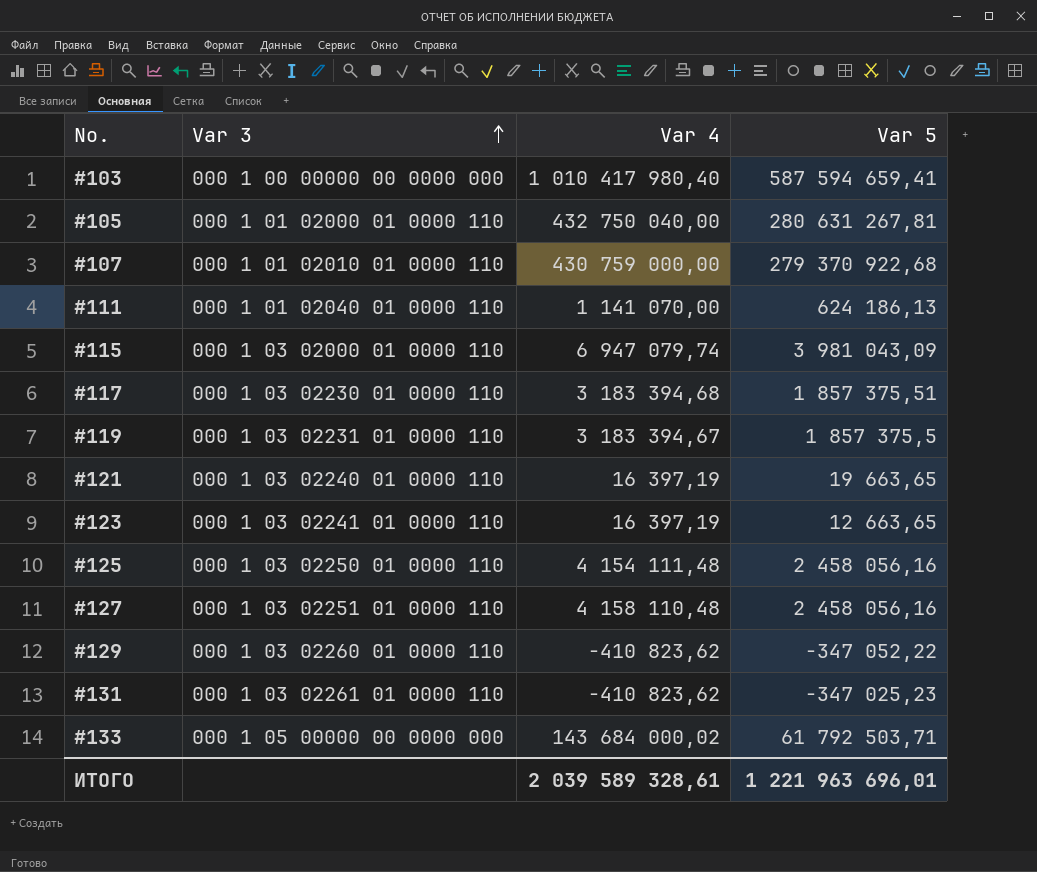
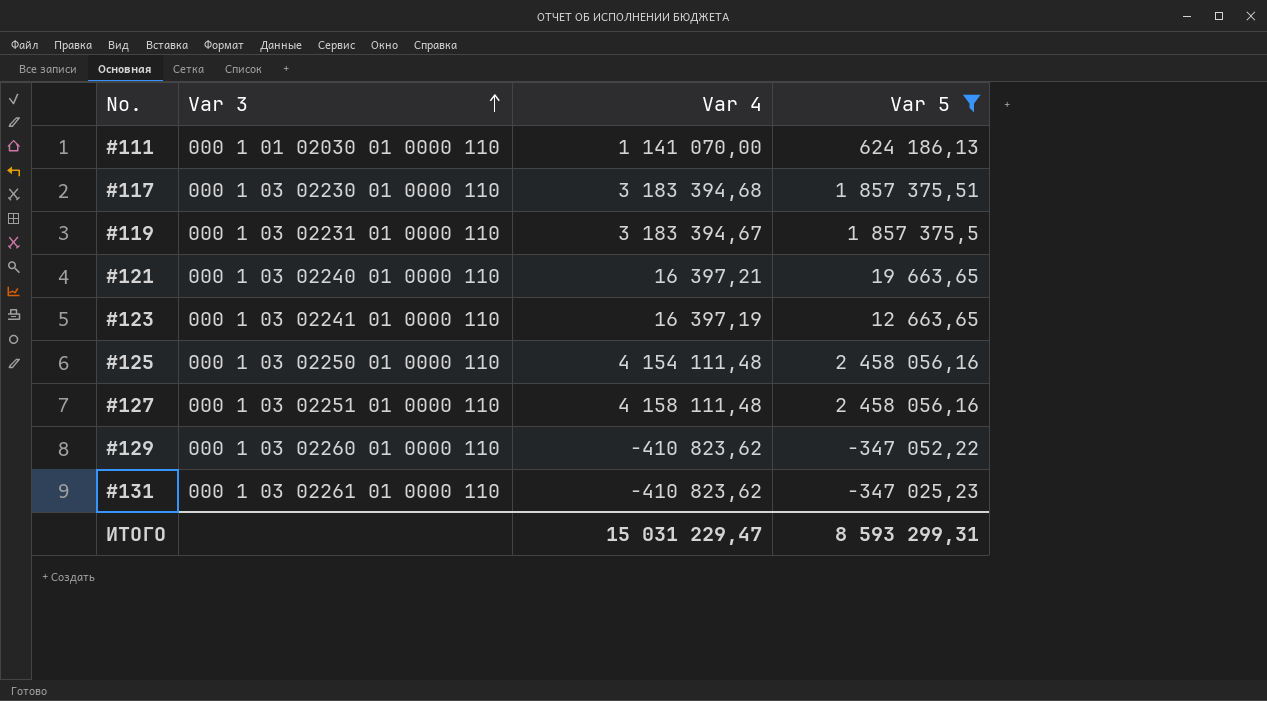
filter: none -> Var 5 <= 2 458 056,16
#111 | Var 3: 000 1 01 02040 01 0000 110 -> 000 1 01 02030 01 0000 110
#121 | Var 4: 16 397,19 -> 16 397,21
#127 | Var 4: 4 158 110,48 -> 4 158 111,48
ИТОГО | Var 4: 2 039 589 328,61 -> 15 031 229,47
ИТОГО | Var 5: 1 221 963 696,01 -> 8 593 299,31

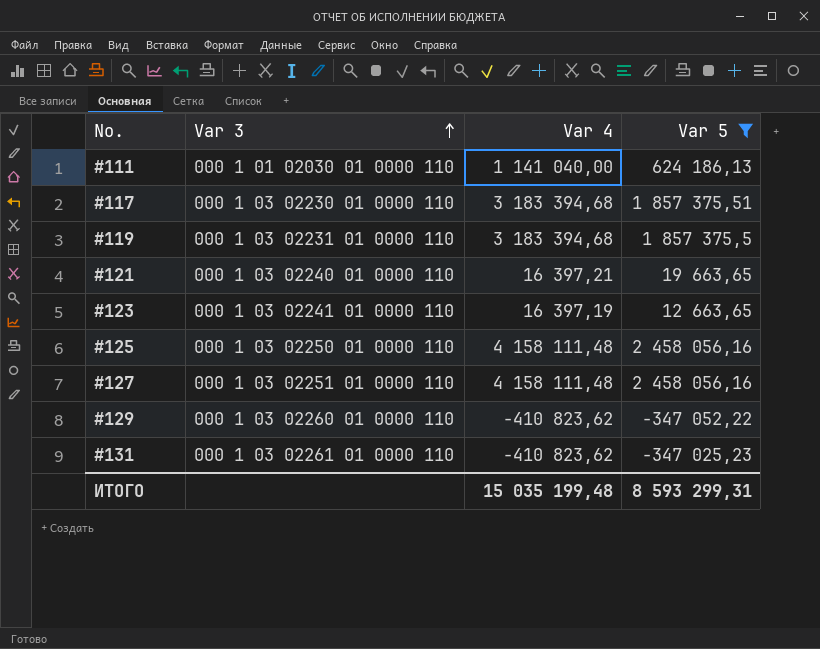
#111 | Var 4: 1 141 070,00 -> 1 141 040,00
#119 | Var 4: 3 183 394,67 -> 3 183 394,68
#125 | Var 4: 4 154 111,48 -> 4 158 111,48
ИТОГО | Var 4: 15 031 229,47 -> 15 035 199,48

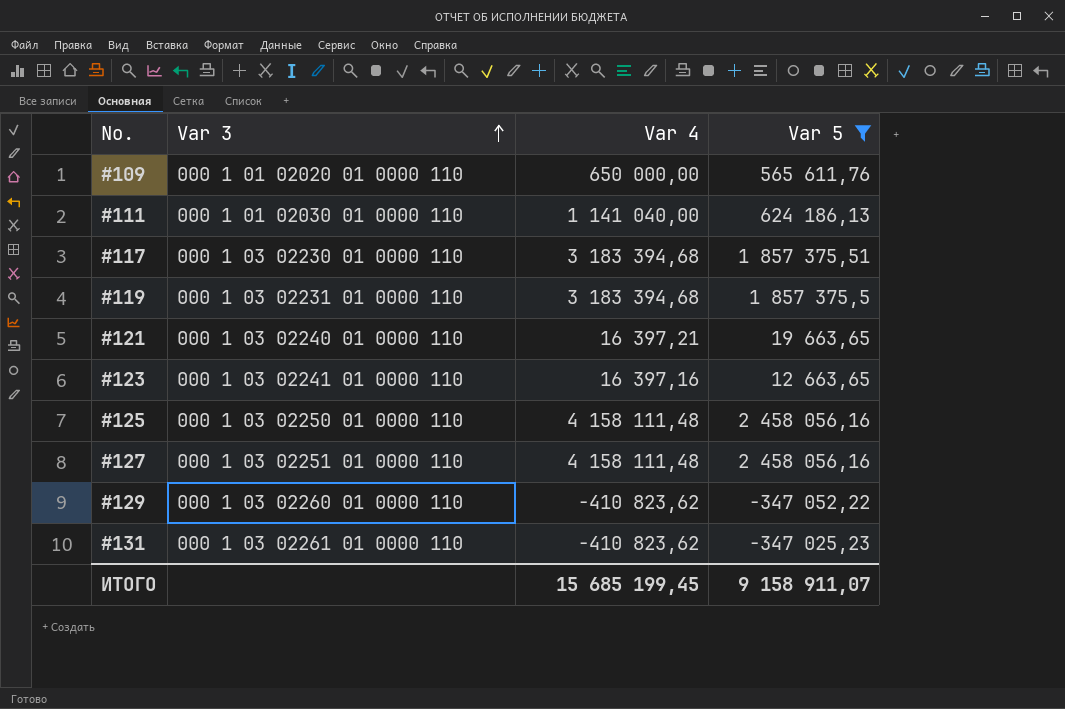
row #109: none -> 000 1 01 02020 01 0000 110 | 650 000,00 | 565 611,76
#123 | Var 4: 16 397,19 -> 16 397,16
ИТОГО | Var 4: 15 035 199,48 -> 15 685 199,45
ИТОГО | Var 5: 8 593 299,31 -> 9 158 911,07

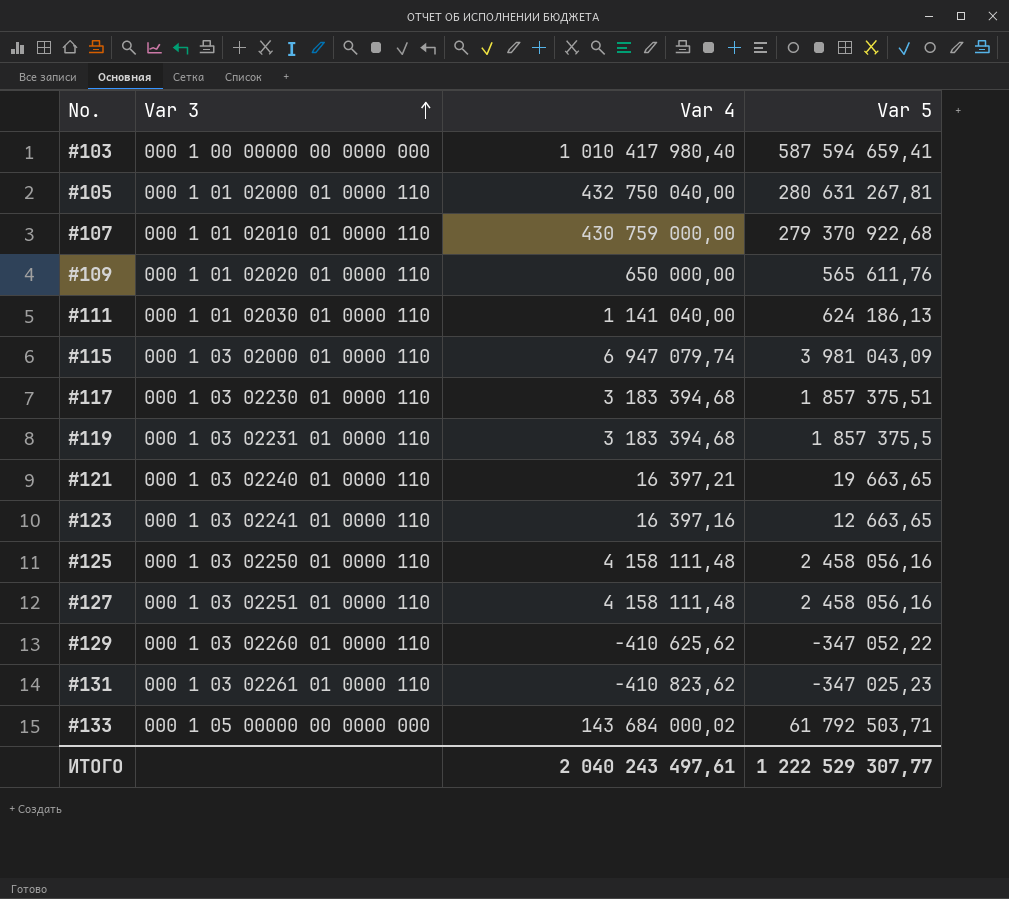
filter: Var 5 <= 2 458 056,16 -> none
#129 | Var 4: -410 823,62 -> -410 625,62
ИТОГО | Var 4: 15 685 199,45 -> 2 040 243 497,61
ИТОГО | Var 5: 9 158 911,07 -> 1 222 529 307,77

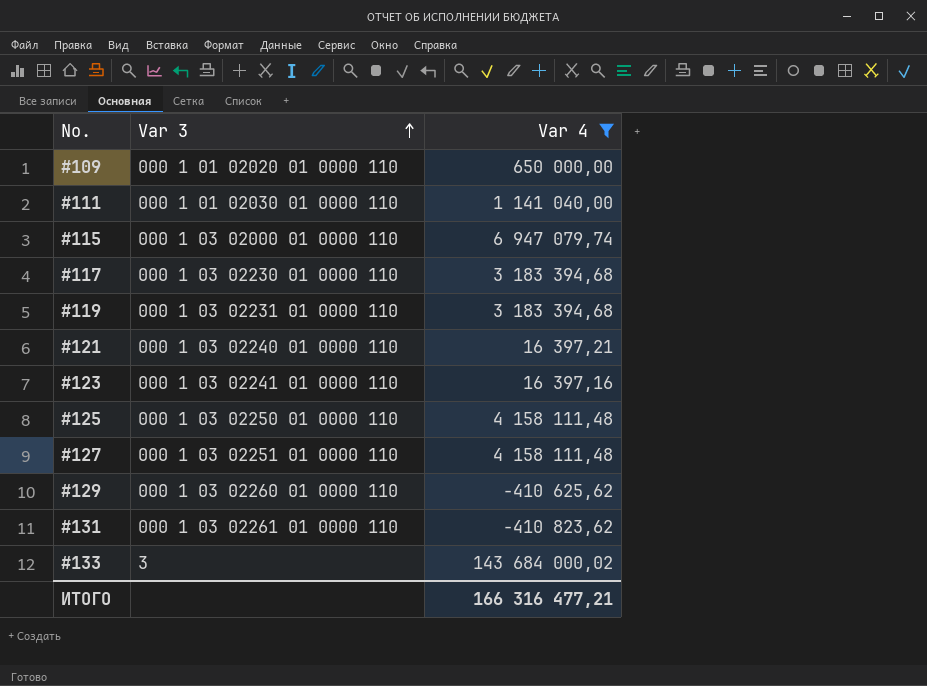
filter: none -> Var 4 <= 143 684 000,02
column Var 5 | position: 4 -> none
#133 | Var 3: 000 1 05 00000 00 0000 000 -> 3
ИТОГО | Var 4: 2 040 243 497,61 -> 166 316 477,21

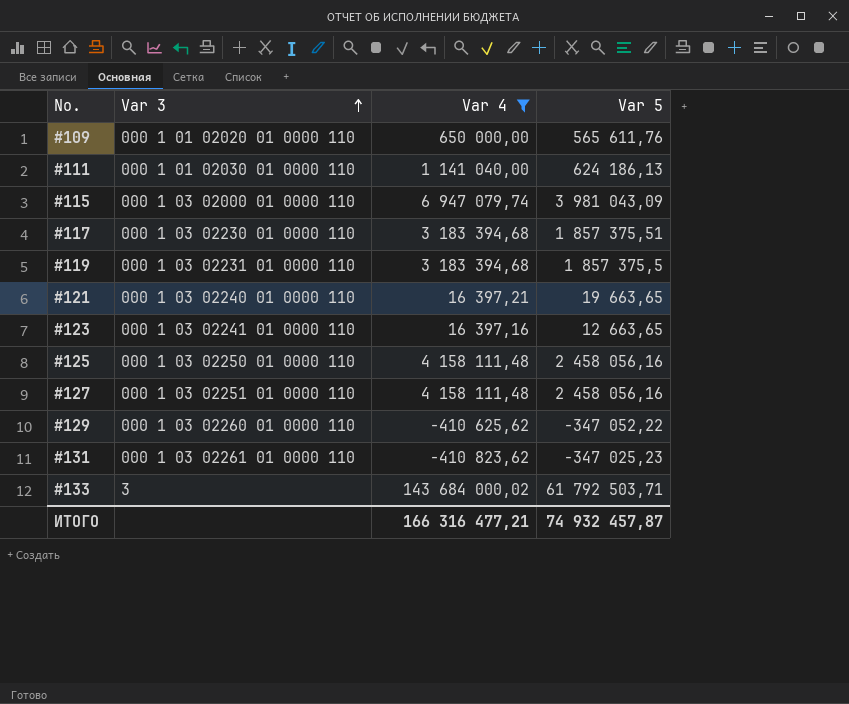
column Var 5 | position: none -> 4

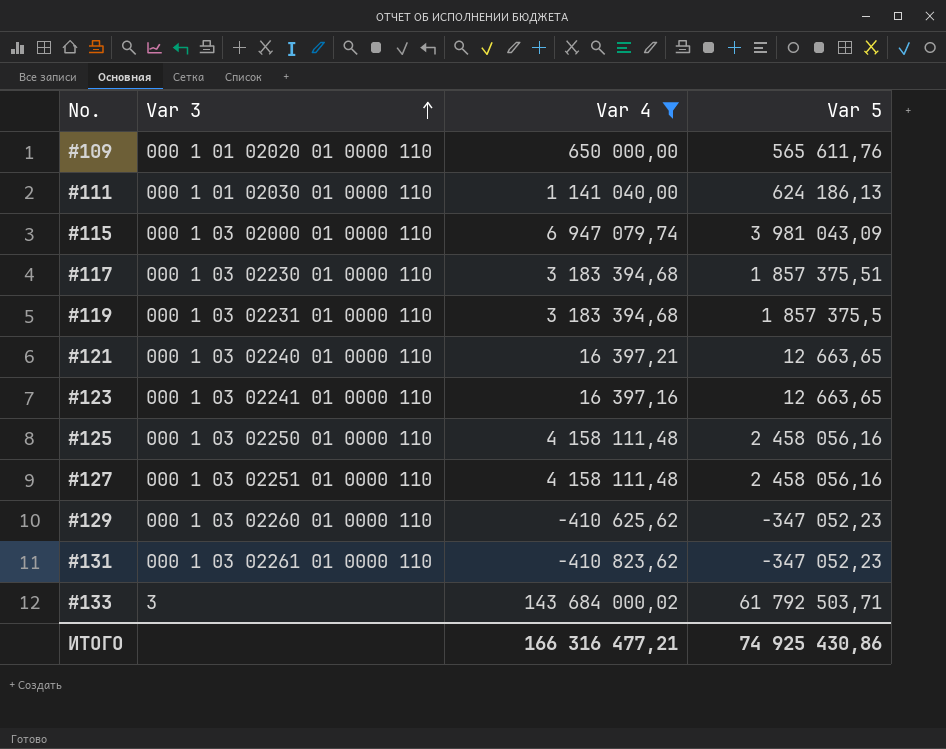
#121 | Var 5: 19 663,65 -> 12 663,65
#129 | Var 5: -347 052,22 -> -347 052,23
#131 | Var 5: -347 025,23 -> -347 052,23
ИТОГО | Var 5: 74 932 457,87 -> 74 925 430,86

